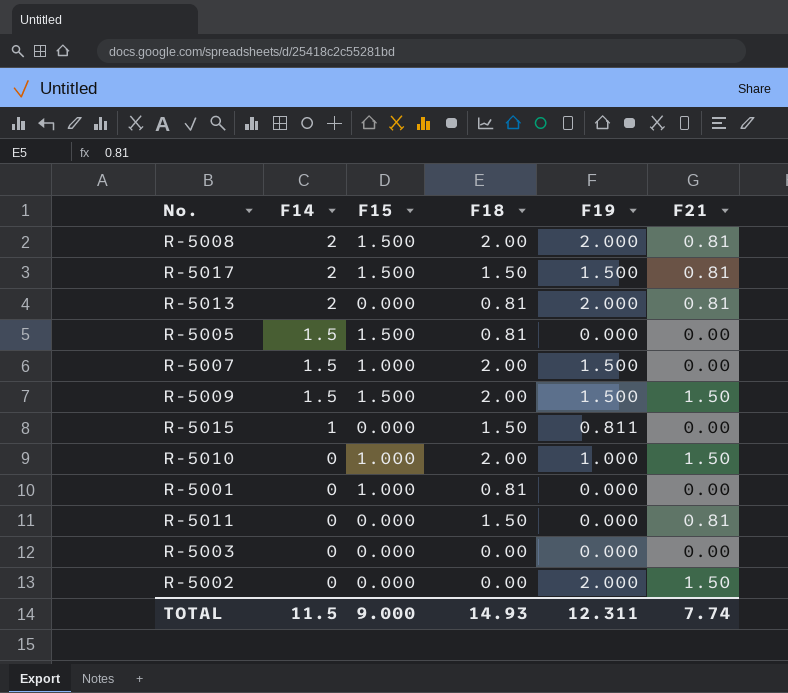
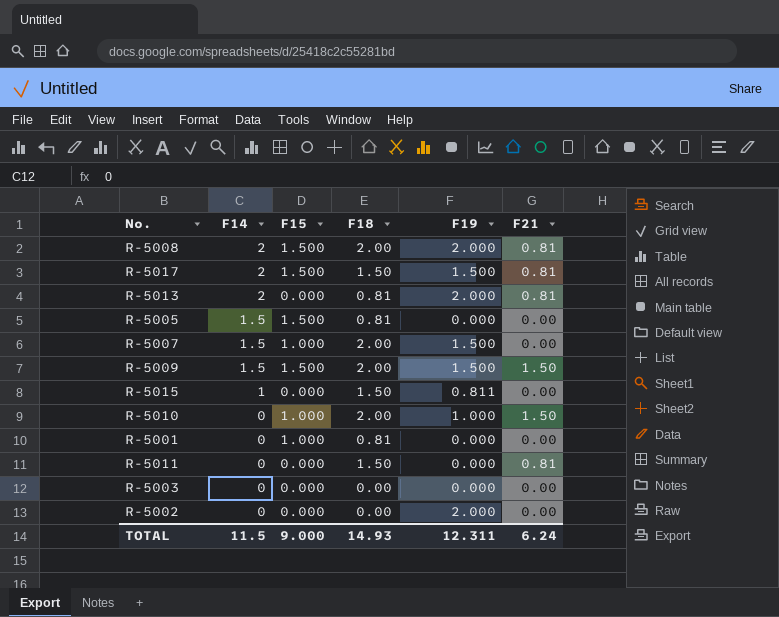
R-5002 | F21: 1.50 -> 0.00
TOTAL | F21: 7.74 -> 6.24

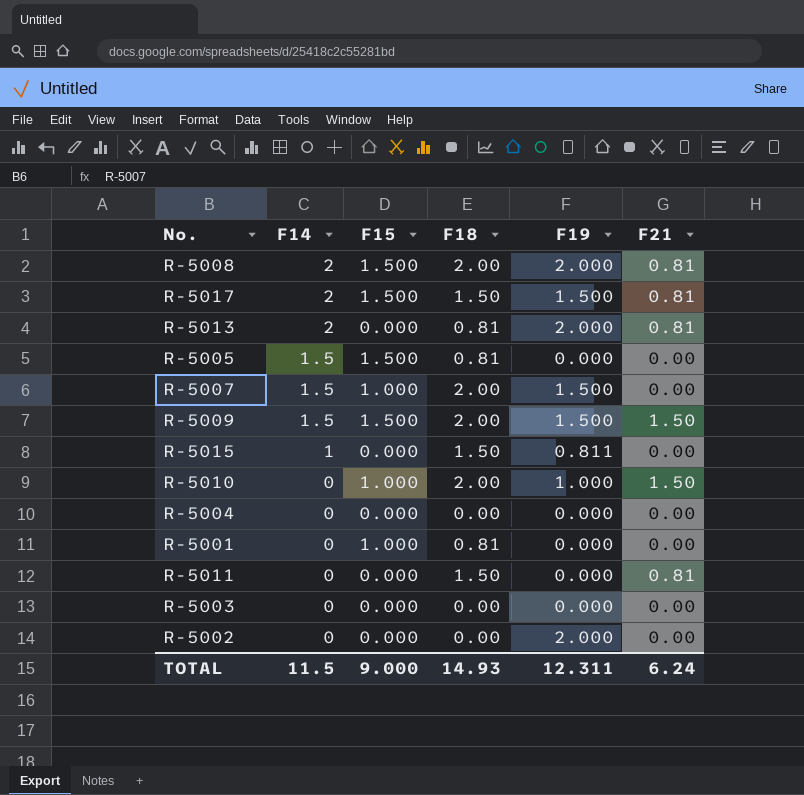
row R-5004: none -> 0 | 0.000 | 0.00 | 0.000 | 0.00

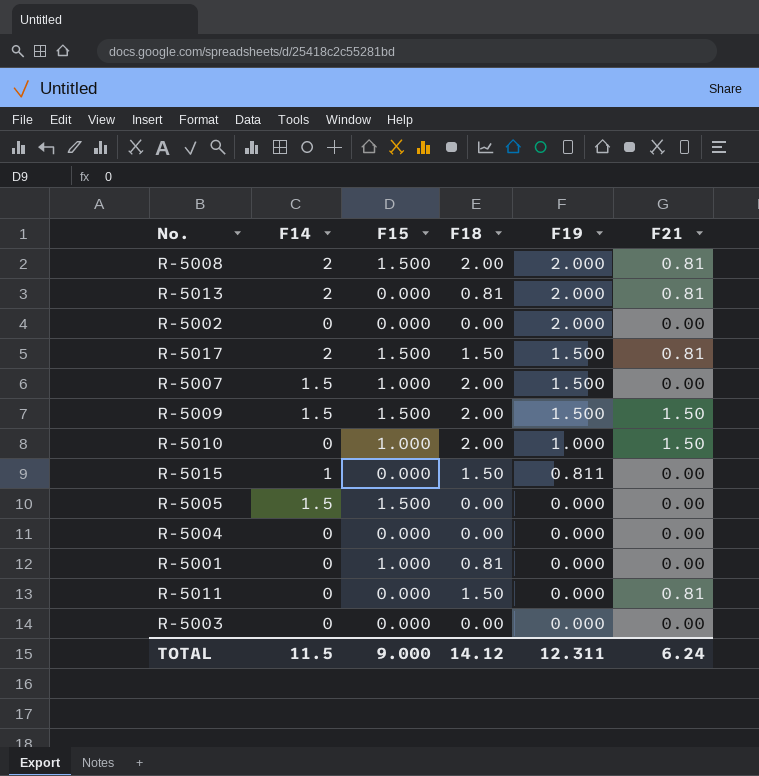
row order: F14 descending -> F19 descending
R-5005 | F18: 0.81 -> 0.00
TOTAL | F18: 14.93 -> 14.12

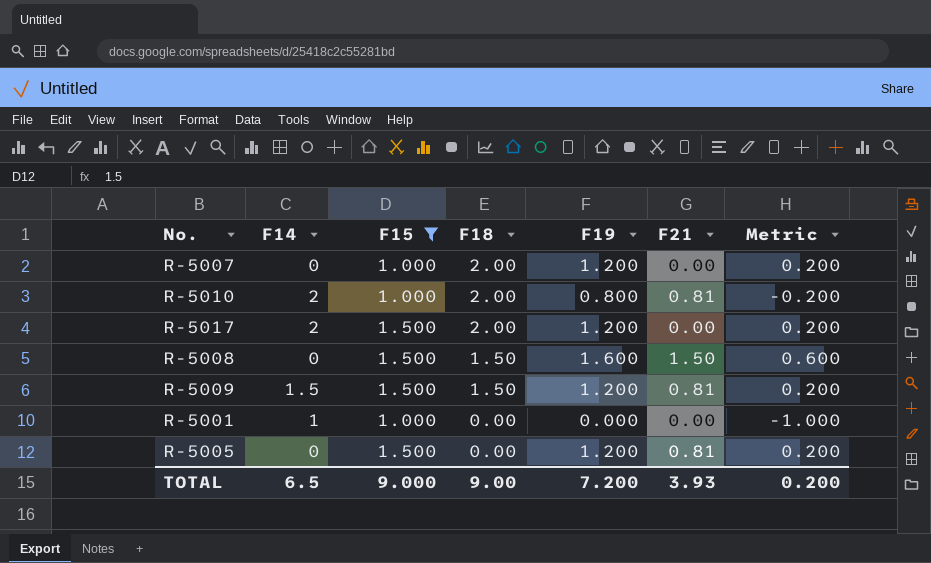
filter: none -> F15 != 0.000
row order: F19 descending -> F18 descending
column Metric | formula: none -> [F19] - 1
R-5007 | F14: 1.5 -> 0
R-5007 | F19: 1.500 -> 1.200
R-5010 | F14: 0 -> 2
R-5010 | F19: 1.000 -> 0.800
R-5010 | F21: 1.50 -> 0.81
R-5017 | F18: 1.50 -> 2.00
R-5017 | F19: 1.500 -> 1.200
R-5017 | F21: 0.81 -> 0.00
R-5008 | F14: 2 -> 0
R-5008 | F18: 2.00 -> 1.50
R-5008 | F19: 2.000 -> 1.600
R-5008 | F21: 0.81 -> 1.50
R-5009 | F18: 2.00 -> 1.50
R-5009 | F19: 1.500 -> 1.200
R-5009 | F21: 1.50 -> 0.81
R-5001 | F14: 0 -> 1
R-5001 | F18: 0.81 -> 0.00
R-5005 | F14: 1.5 -> 0
R-5005 | F19: 0.000 -> 1.200
R-5005 | F21: 0.00 -> 0.81
TOTAL | F14: 11.5 -> 6.5
TOTAL | F18: 14.12 -> 9.00
TOTAL | F19: 12.311 -> 7.200
TOTAL | F21: 6.24 -> 3.93

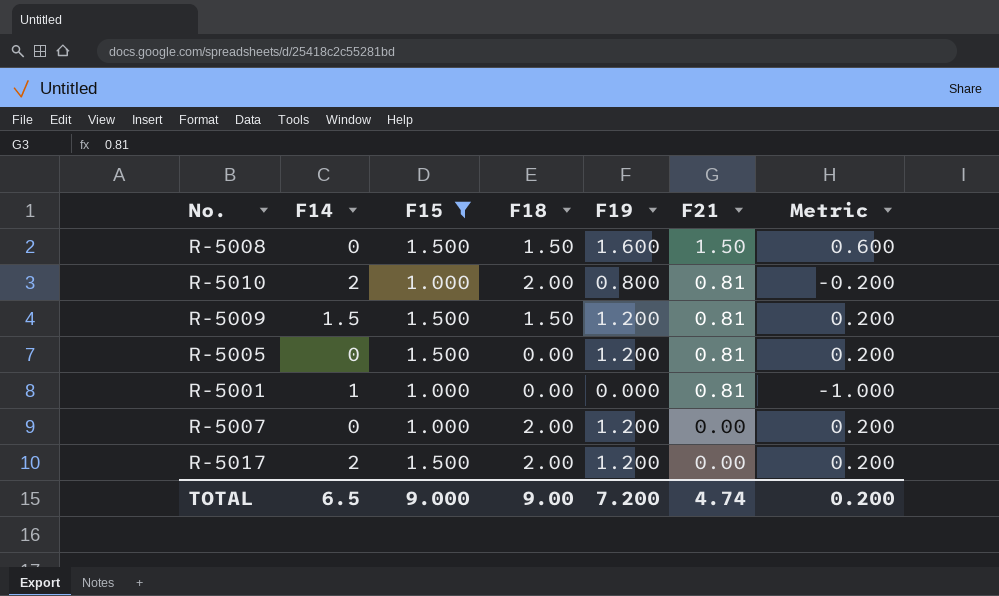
row order: F18 descending -> F21 descending
R-5001 | F21: 0.00 -> 0.81
TOTAL | F21: 3.93 -> 4.74

